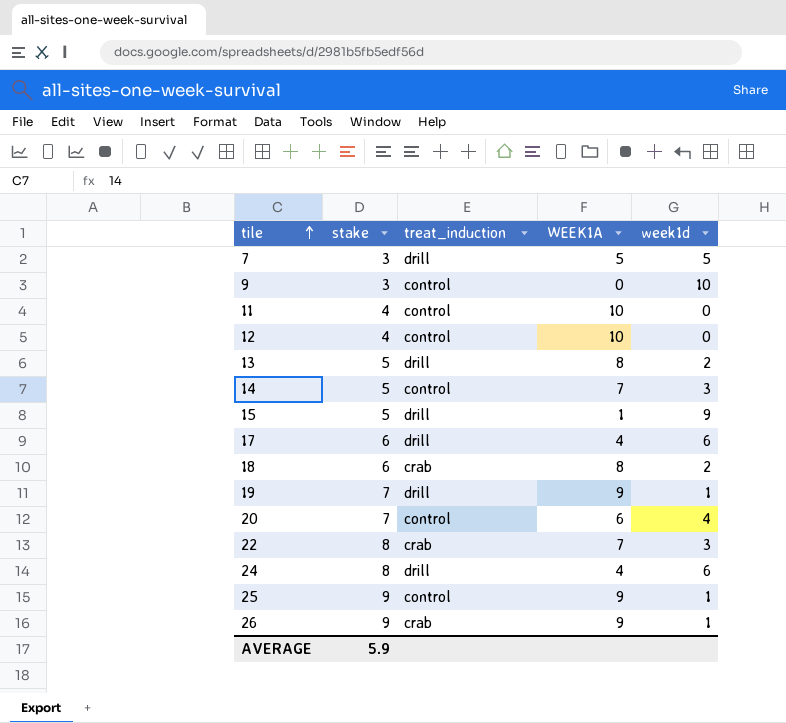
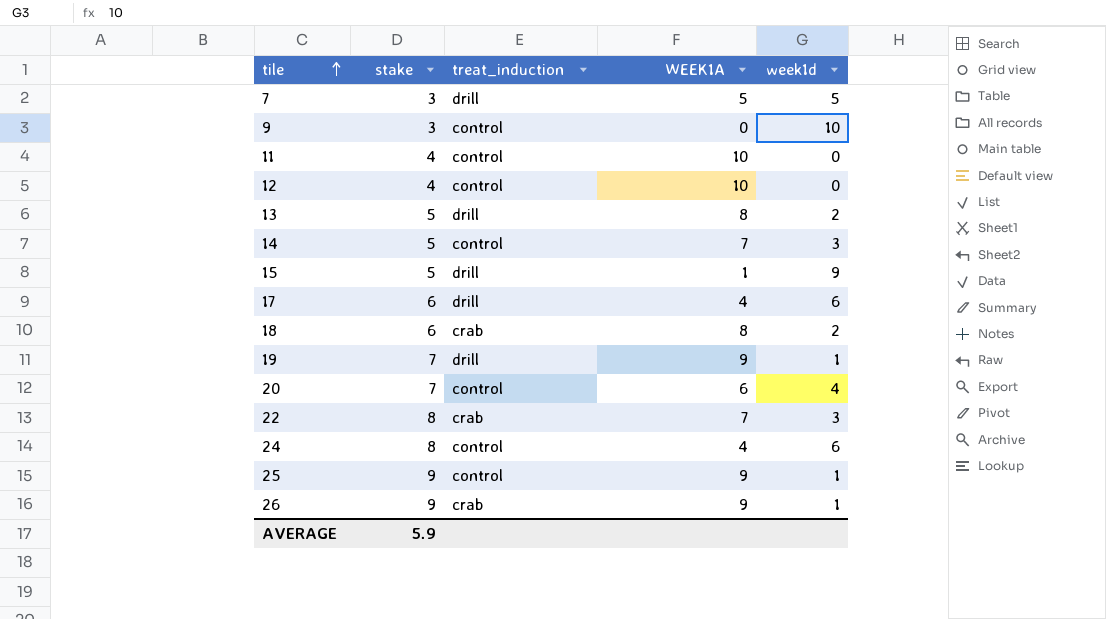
24 | treat_induction: drill -> control

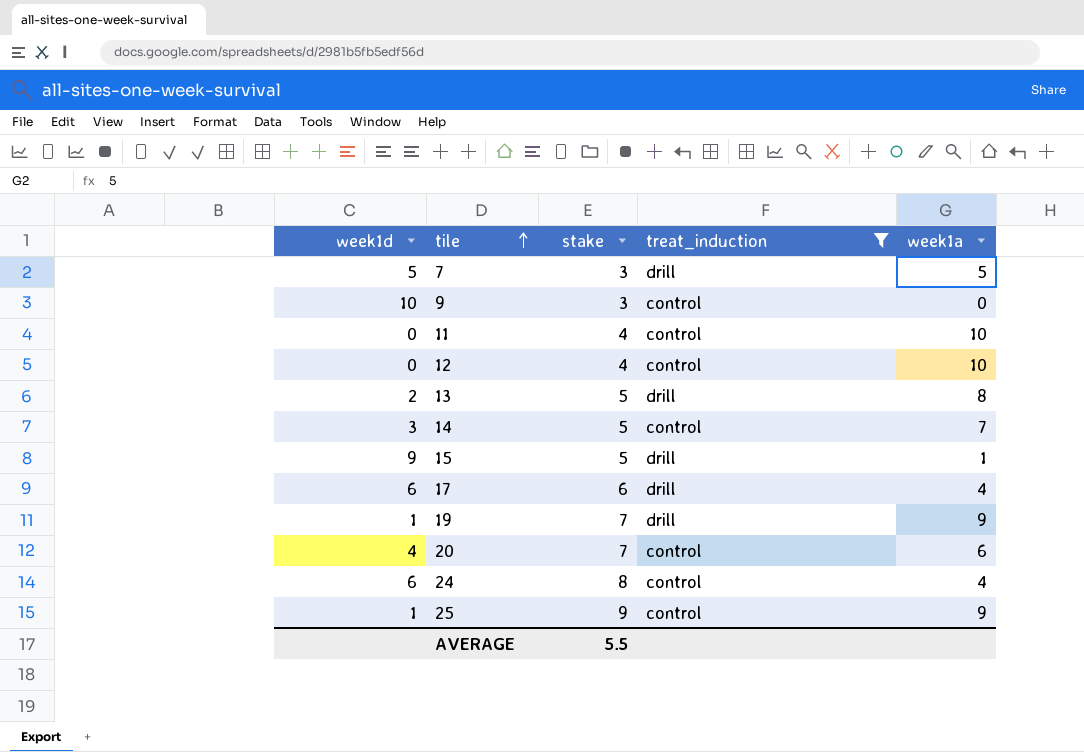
filter: none -> treat_induction != crab
column week1d | position: 5 -> 1
column name: WEEK1A -> week1a
AVERAGE | stake: 5.9 -> 5.5

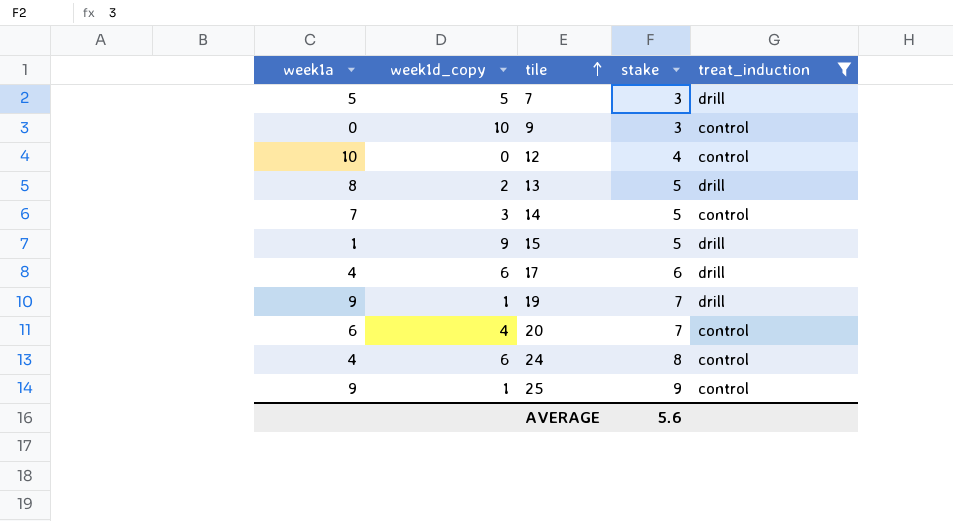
column week1a | position: 5 -> 1
column name: week1d -> week1d_copy
row 11: 0 | 4 | control | 10 -> none
AVERAGE | stake: 5.5 -> 5.6

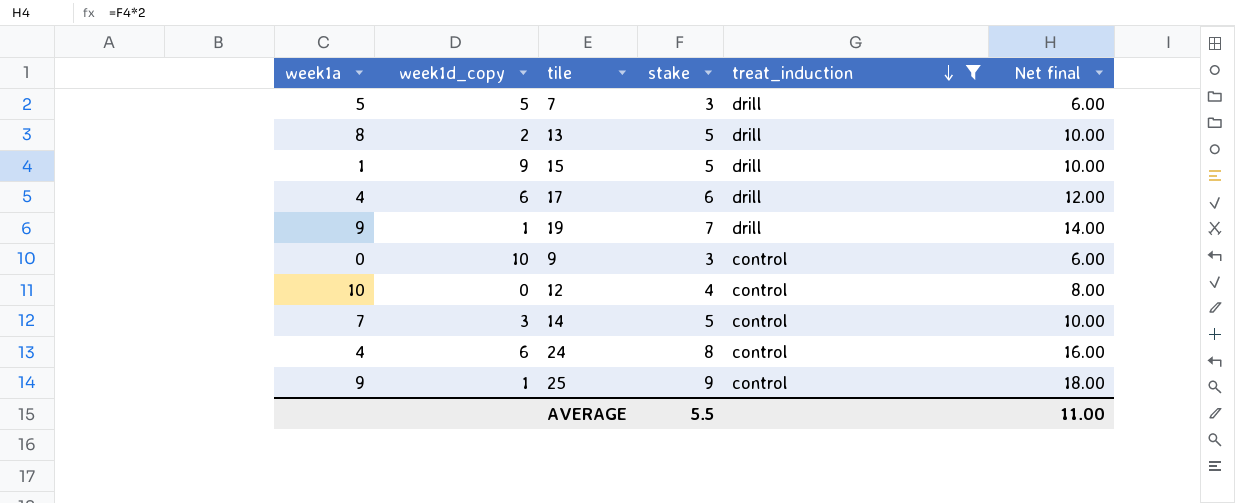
row order: tile ascending -> treat_induction descending
column Net final | formula: none -> [stake] * 2
row 20: 6 | 4 | 7 | control -> none
AVERAGE | stake: 5.6 -> 5.5

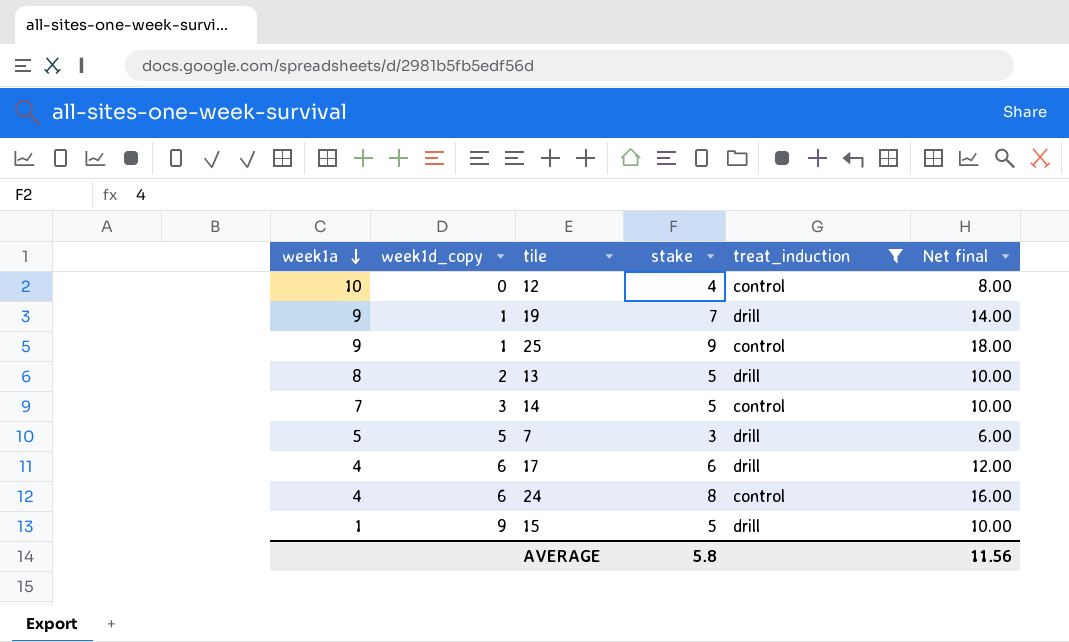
row order: treat_induction descending -> week1a descending
row 9: 0 | 10 | 3 | control | 6.00 -> none
AVERAGE | stake: 5.5 -> 5.8
AVERAGE | Net final: 11.00 -> 11.56

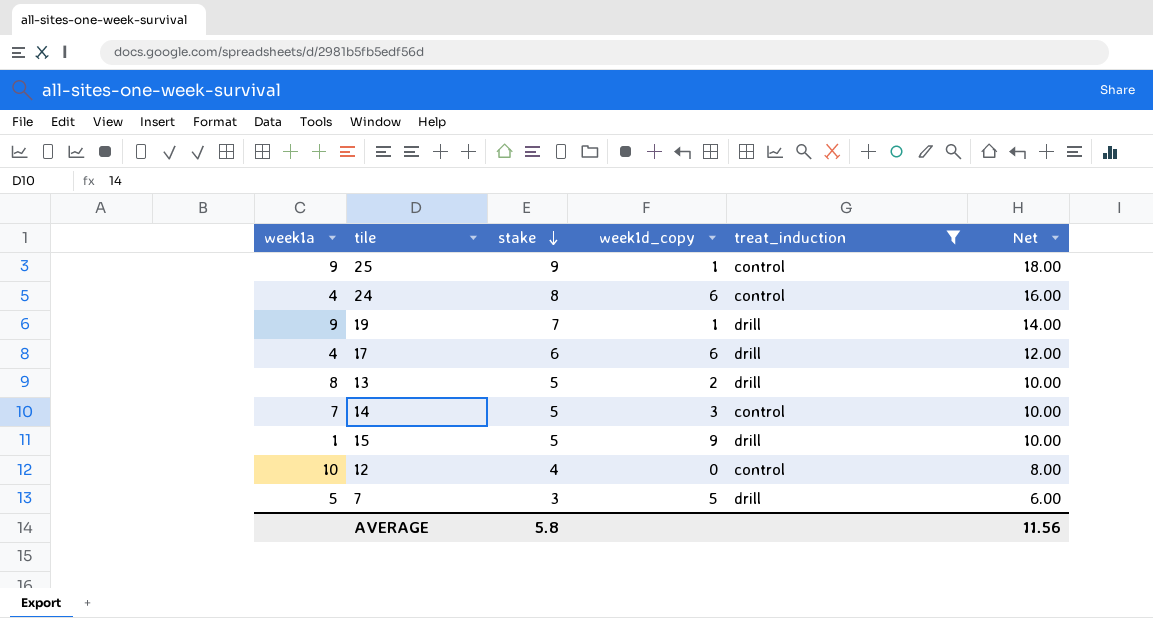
row order: week1a descending -> stake descending
column week1d_copy | position: 2 -> 4
column name: Net final -> Net

